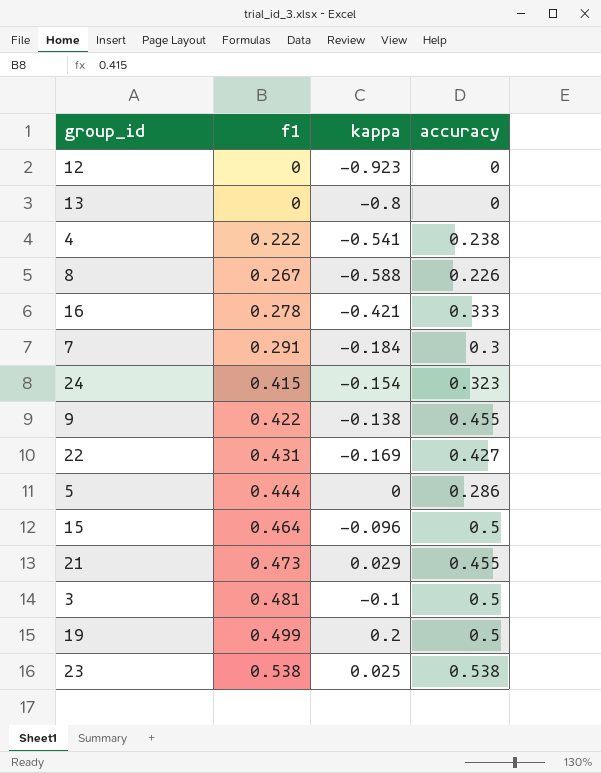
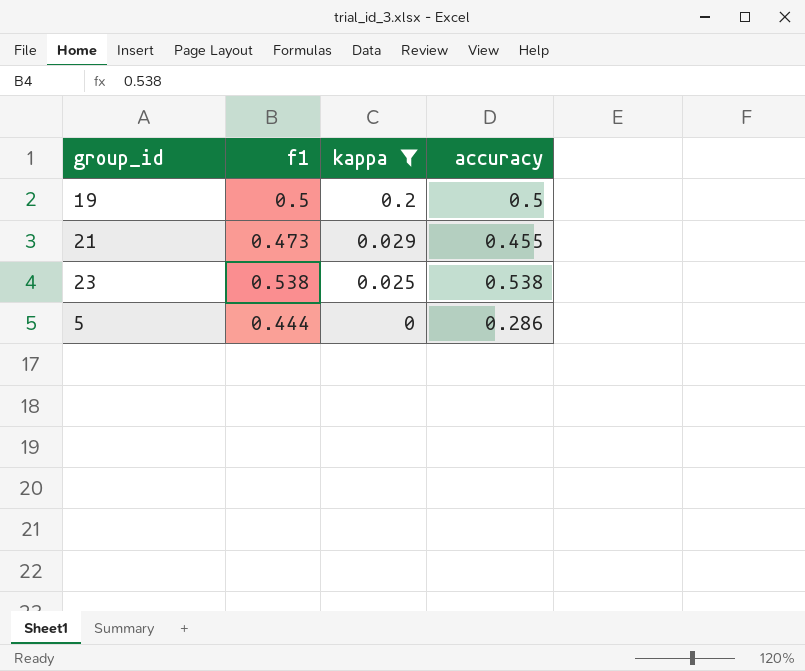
filter: none -> kappa >= 0
row order: f1 ascending -> kappa descending
19 | f1: 0.499 -> 0.5

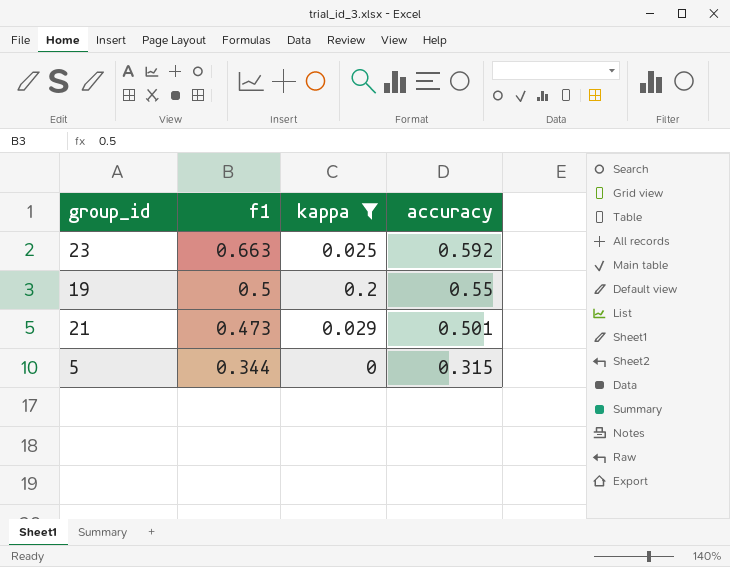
row order: kappa descending -> f1 descending
23 | f1: 0.538 -> 0.663
23 | accuracy: 0.538 -> 0.592
19 | accuracy: 0.5 -> 0.55
21 | accuracy: 0.455 -> 0.501
5 | f1: 0.444 -> 0.344
5 | accuracy: 0.286 -> 0.315

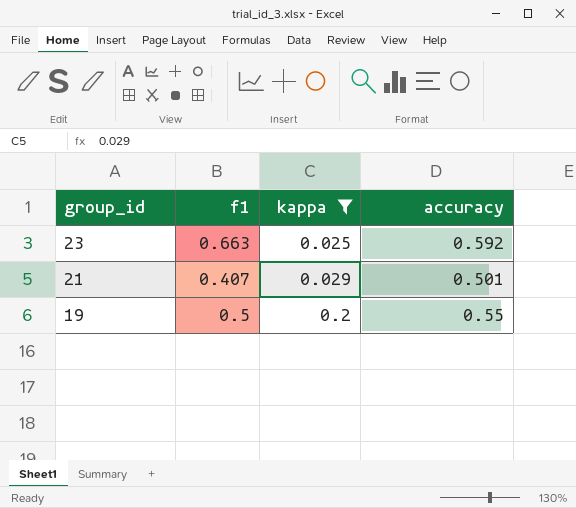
row order: f1 descending -> group_id descending
row 5: 0.344 | 0 | 0.315 -> none
21 | f1: 0.473 -> 0.407

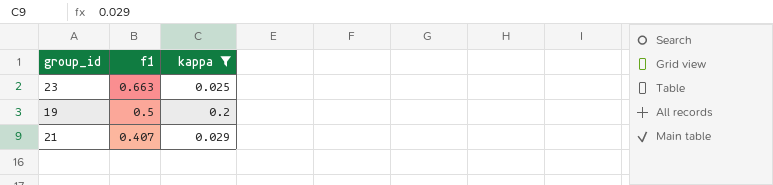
row order: group_id descending -> f1 descending
column accuracy | position: 4 -> none

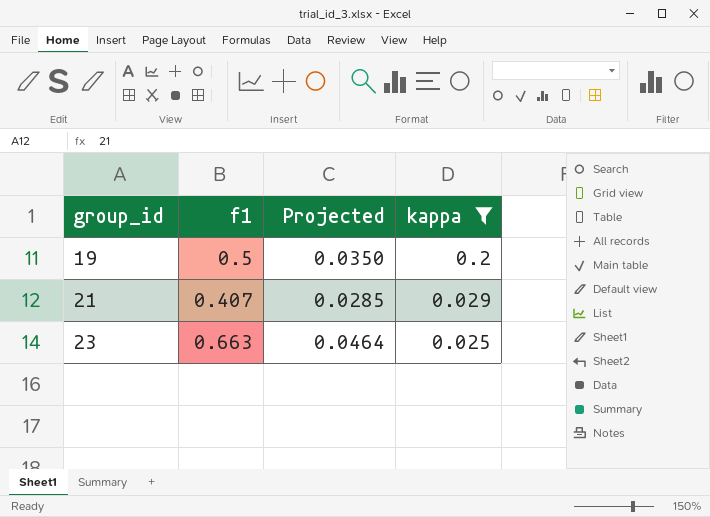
row order: f1 descending -> group_id ascending
column Projected | formula: none -> [f1] * 0.07

